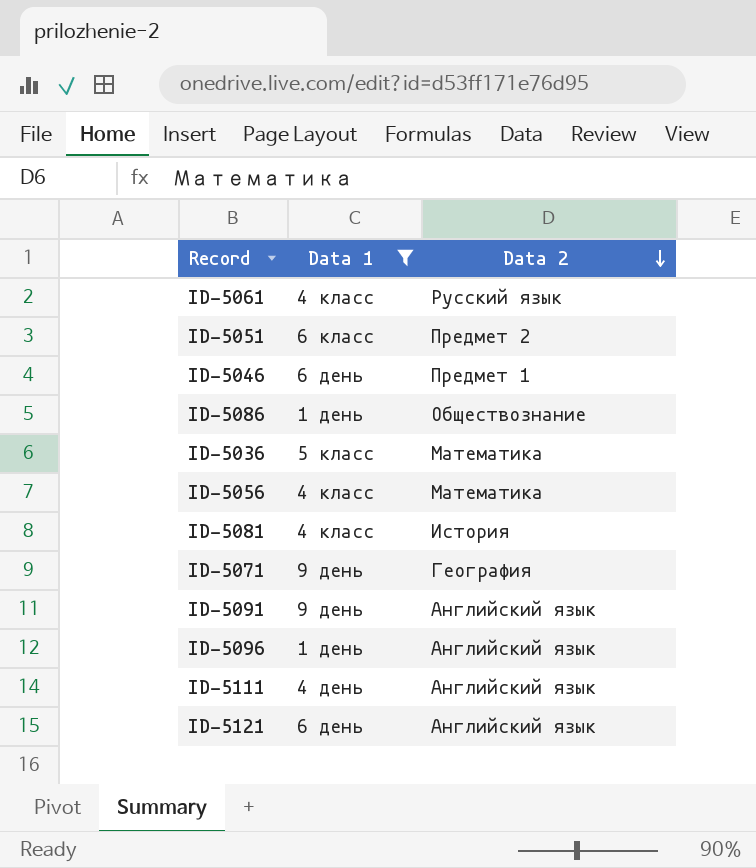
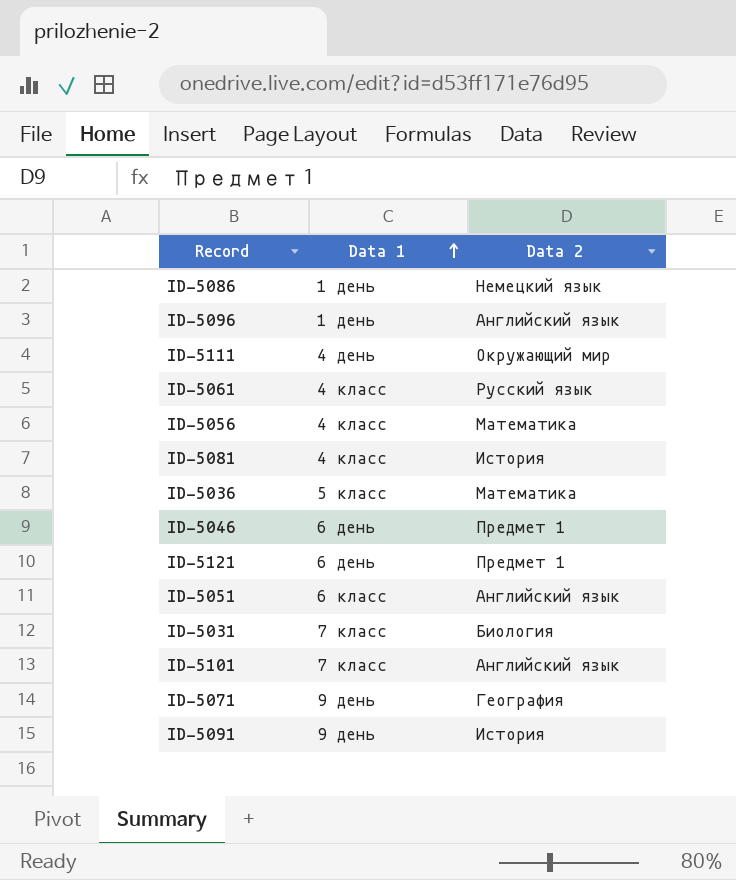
filter: Data 1 != 7 класс -> none
row order: Data 2 descending -> Data 1 ascending
ID-5086 | Data 2: Обществознание -> Немецкий язык
ID-5111 | Data 2: Английский язык -> Окружающий мир
ID-5121 | Data 2: Английский язык -> Предмет 1
ID-5051 | Data 2: Предмет 2 -> Английский язык
ID-5091 | Data 2: Английский язык -> История

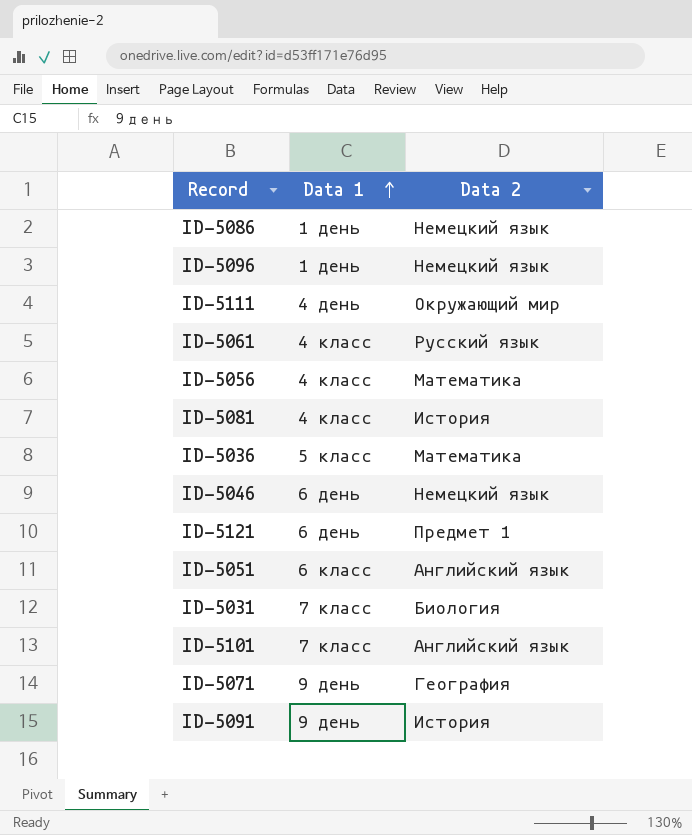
ID-5096 | Data 2: Английский язык -> Немецкий язык
ID-5046 | Data 2: Предмет 1 -> Немецкий язык

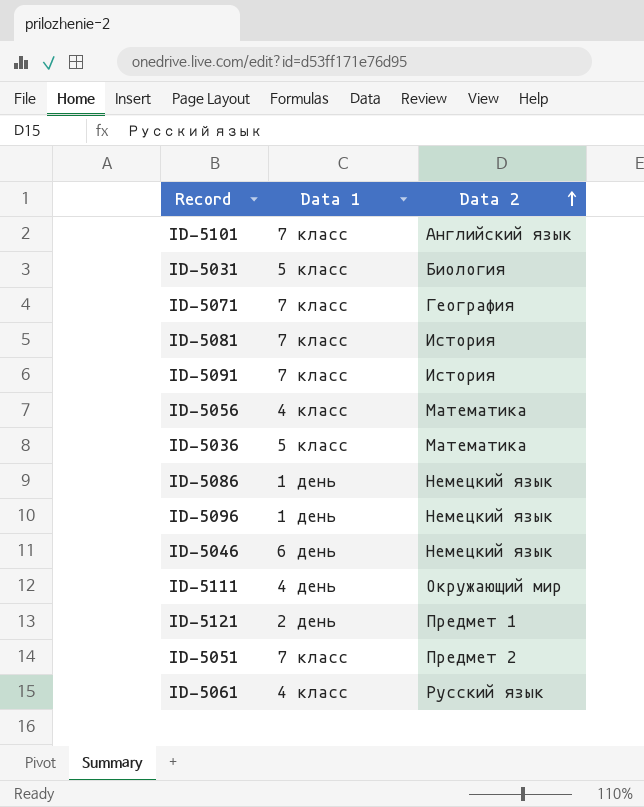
row order: Data 1 ascending -> Data 2 ascending
ID-5031 | Data 1: 7 класс -> 5 класс
ID-5071 | Data 1: 9 день -> 7 класс
ID-5081 | Data 1: 4 класс -> 7 класс
ID-5091 | Data 1: 9 день -> 7 класс
ID-5121 | Data 1: 6 день -> 2 день
ID-5051 | Data 1: 6 класс -> 7 класс
ID-5051 | Data 2: Английский язык -> Предмет 2

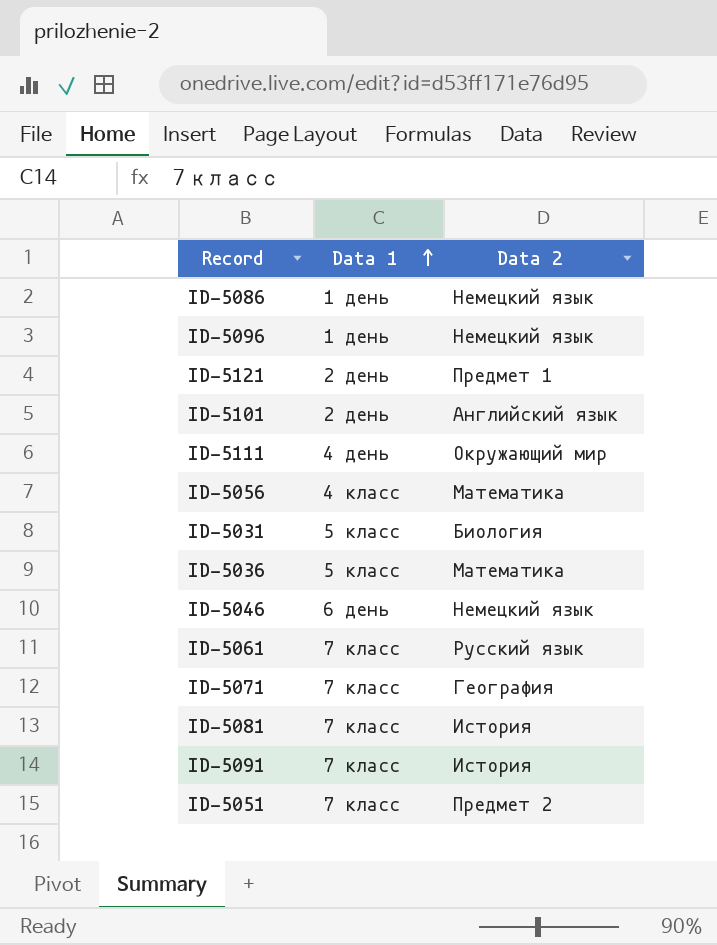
row order: Data 2 ascending -> Data 1 ascending
ID-5101 | Data 1: 7 класс -> 2 день
ID-5061 | Data 1: 4 класс -> 7 класс

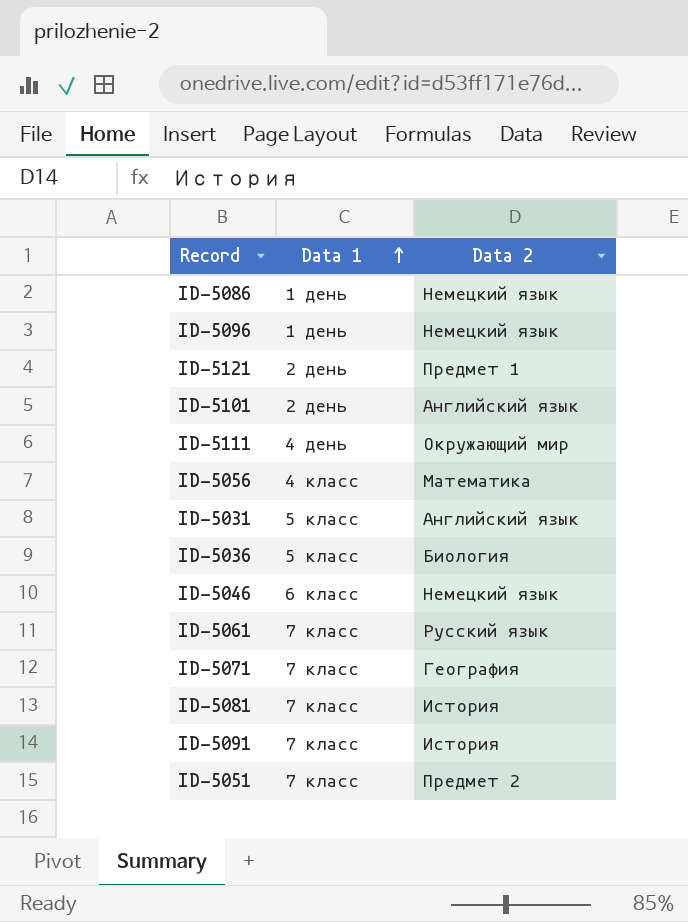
ID-5031 | Data 2: Биология -> Английский язык
ID-5036 | Data 2: Математика -> Биология
ID-5046 | Data 1: 6 день -> 6 класс

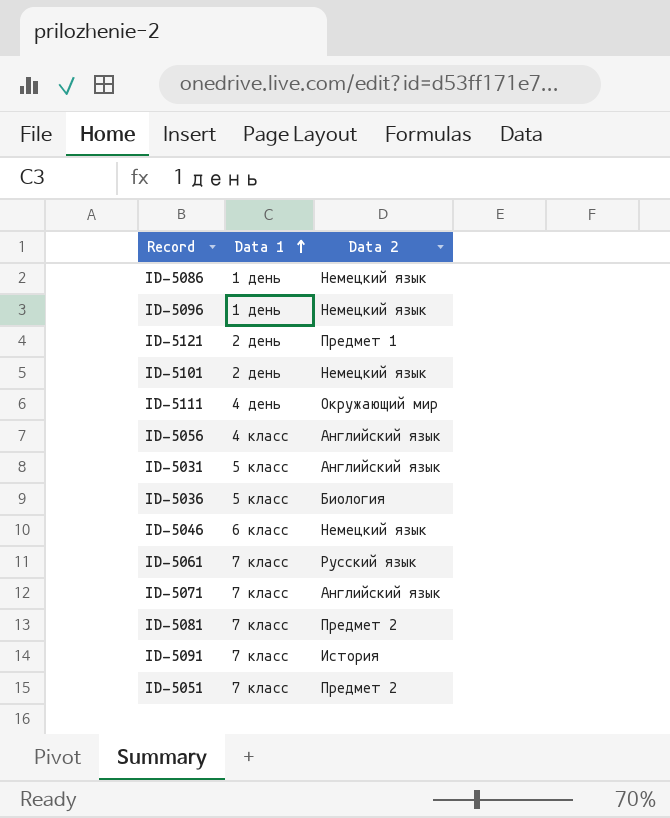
ID-5101 | Data 2: Английский язык -> Немецкий язык
ID-5056 | Data 2: Математика -> Английский язык
ID-5071 | Data 2: География -> Английский язык
ID-5081 | Data 2: История -> Предмет 2

